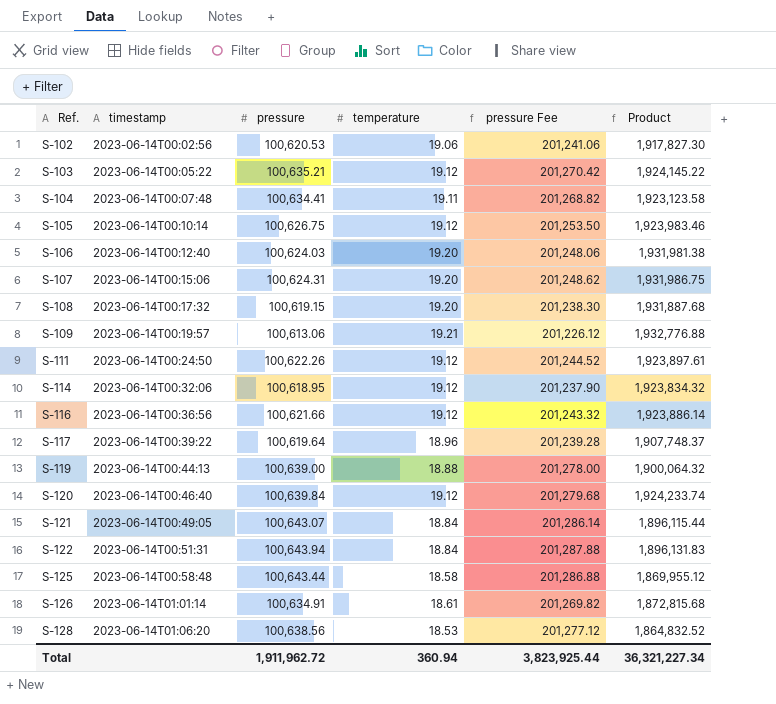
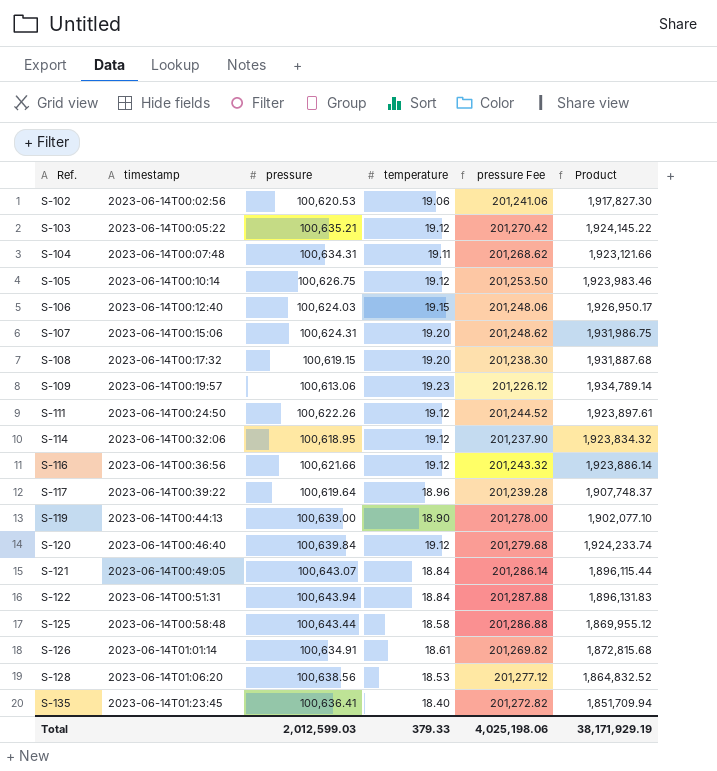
S-104 | pressure: 100,634.41 -> 100,634.31
S-104 | pressure Fee: 201,268.82 -> 201,268.62
S-104 | Product: 1,923,123.58 -> 1,923,121.66
S-106 | temperature: 19.20 -> 19.15
S-106 | Product: 1,931,981.38 -> 1,926,950.17
S-109 | temperature: 19.21 -> 19.23
S-109 | Product: 1,932,776.88 -> 1,934,789.14
S-119 | temperature: 18.88 -> 18.90
S-119 | Product: 1,900,064.32 -> 1,902,077.10
row S-135: none -> 2023-06-14T01:23:45 | 100,636.41 | 18.40 | 201,272.82 | 1,851,709.94
Total | pressure: 1,911,962.72 -> 2,012,599.03
Total | temperature: 360.94 -> 379.33
Total | pressure Fee: 3,823,925.44 -> 4,025,198.06
Total | Product: 36,321,227.34 -> 38,171,929.19

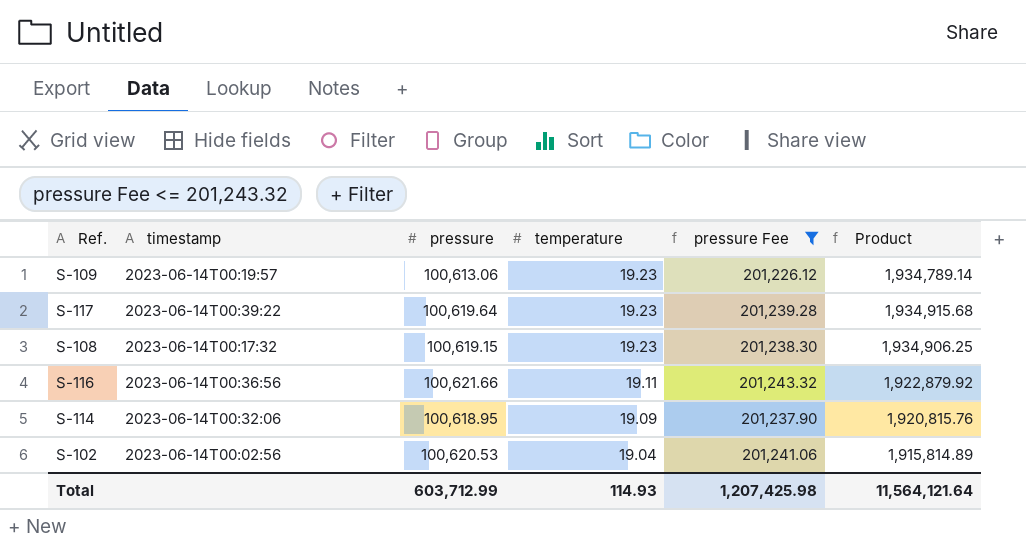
filter: none -> pressure Fee <= 201,243.32
row order: Ref. ascending -> temperature descending
S-117 | temperature: 18.96 -> 19.23
S-117 | Product: 1,907,748.37 -> 1,934,915.68
S-108 | temperature: 19.20 -> 19.23
S-108 | Product: 1,931,887.68 -> 1,934,906.25
S-116 | temperature: 19.12 -> 19.11
S-116 | Product: 1,923,886.14 -> 1,922,879.92
S-114 | temperature: 19.12 -> 19.09
S-114 | Product: 1,923,834.32 -> 1,920,815.76
S-102 | temperature: 19.06 -> 19.04
S-102 | Product: 1,917,827.30 -> 1,915,814.89
Total | pressure: 2,012,599.03 -> 603,712.99
Total | temperature: 379.33 -> 114.93
Total | pressure Fee: 4,025,198.06 -> 1,207,425.98
Total | Product: 38,171,929.19 -> 11,564,121.64

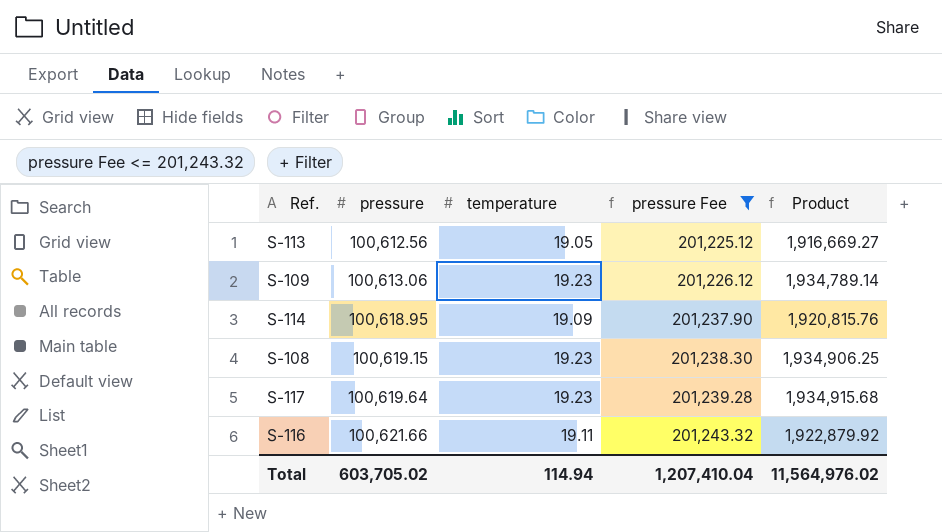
row order: temperature descending -> pressure ascending
column timestamp | position: 2 -> none
row S-102: 2023-06-14T00:02:56 | 100,620.53 | 19.04 | 201,241.06 | 1,915,814.89 -> none
row S-113: none -> 100,612.56 | 19.05 | 201,225.12 | 1,916,669.27
Total | pressure: 603,712.99 -> 603,705.02
Total | temperature: 114.93 -> 114.94
Total | pressure Fee: 1,207,425.98 -> 1,207,410.04
Total | Product: 11,564,121.64 -> 11,564,976.02

